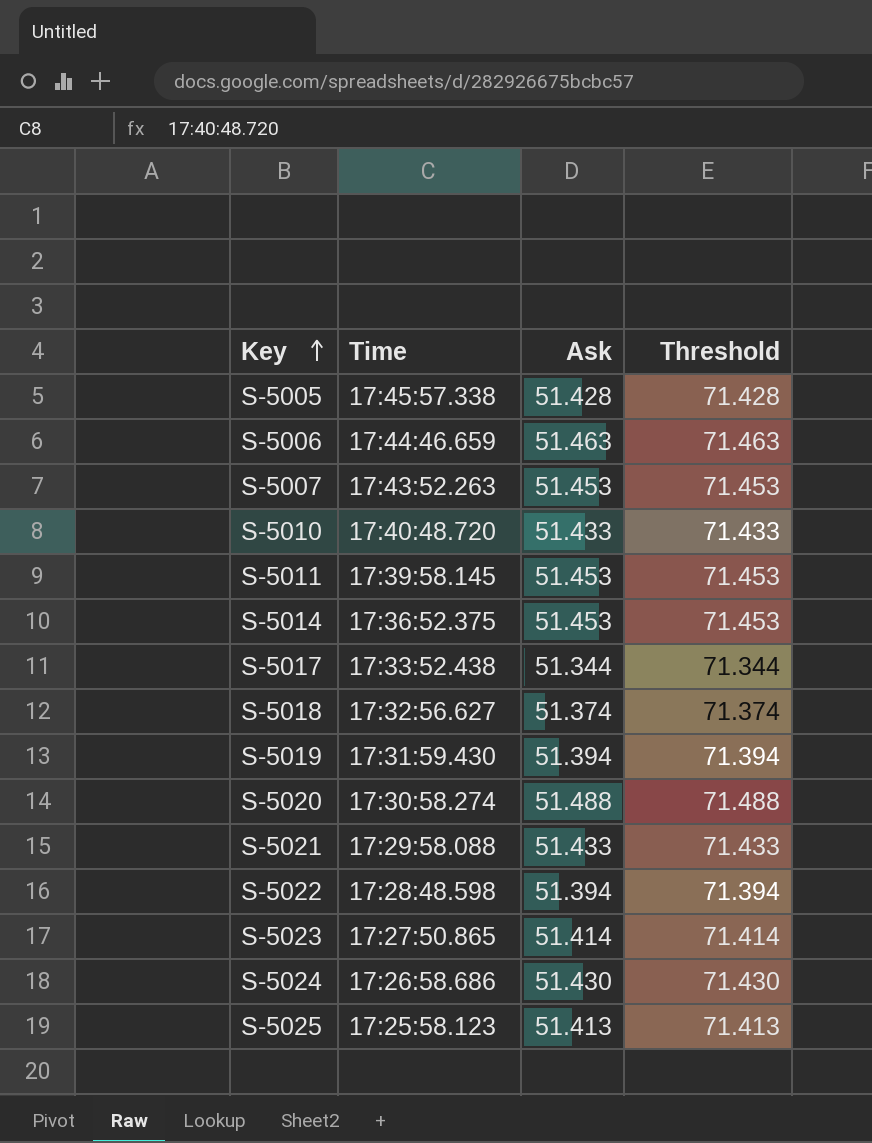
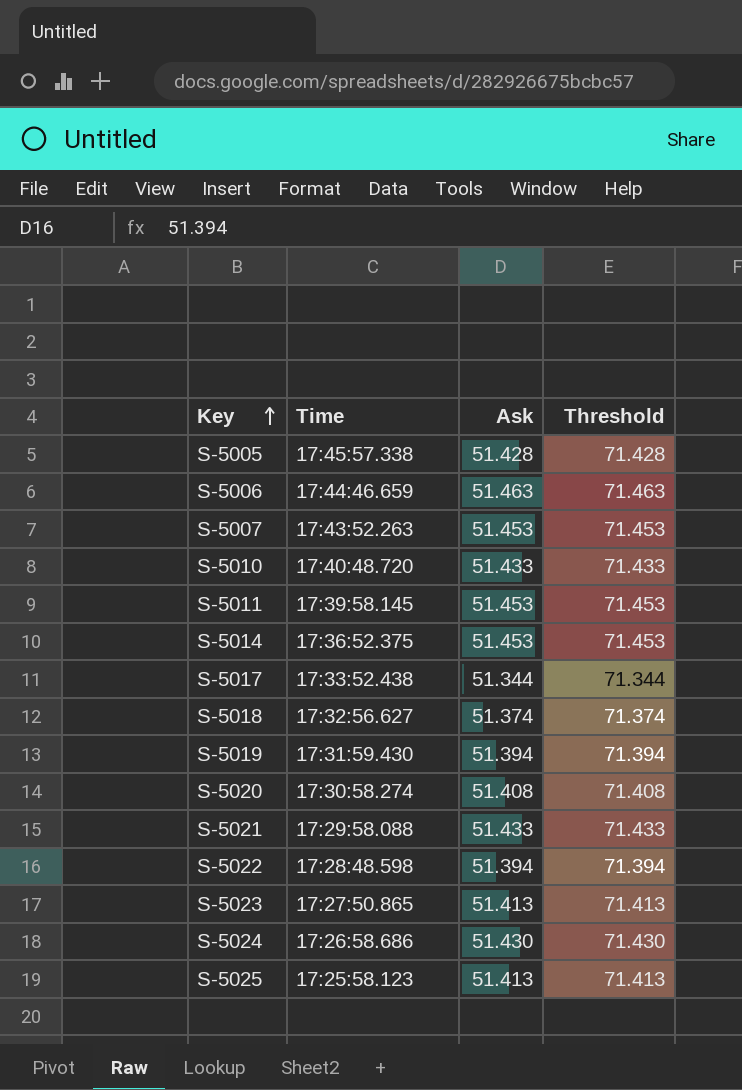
S-5020 | Ask: 51.488 -> 51.408
S-5020 | Threshold: 71.488 -> 71.408
S-5023 | Ask: 51.414 -> 51.413
S-5023 | Threshold: 71.414 -> 71.413

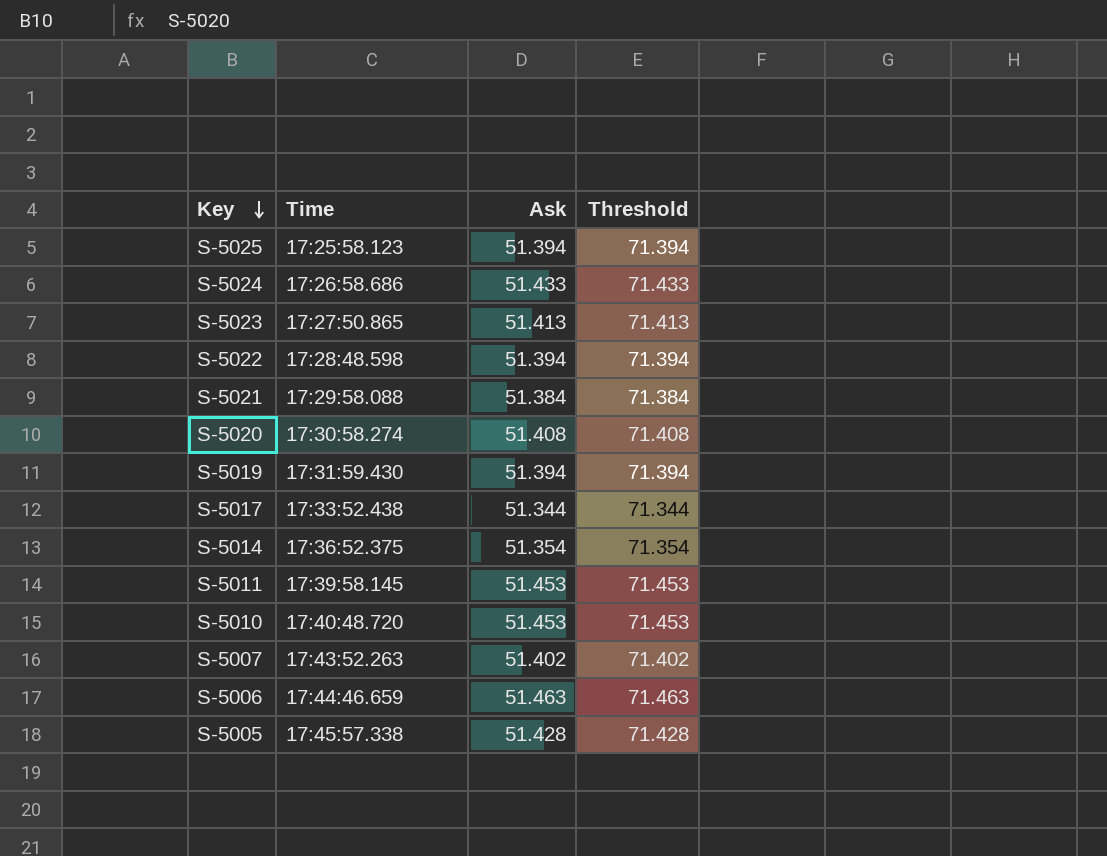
row order: Key ascending -> Key descending
row S-5018: 17:32:56.627 | 51.374 | 71.374 -> none
S-5025 | Ask: 51.413 -> 51.394
S-5025 | Threshold: 71.413 -> 71.394
S-5024 | Ask: 51.430 -> 51.433
S-5024 | Threshold: 71.430 -> 71.433
S-5021 | Ask: 51.433 -> 51.384
S-5021 | Threshold: 71.433 -> 71.384
S-5014 | Ask: 51.453 -> 51.354
S-5014 | Threshold: 71.453 -> 71.354
S-5010 | Ask: 51.433 -> 51.453
S-5010 | Threshold: 71.433 -> 71.453
S-5007 | Ask: 51.453 -> 51.402
S-5007 | Threshold: 71.453 -> 71.402

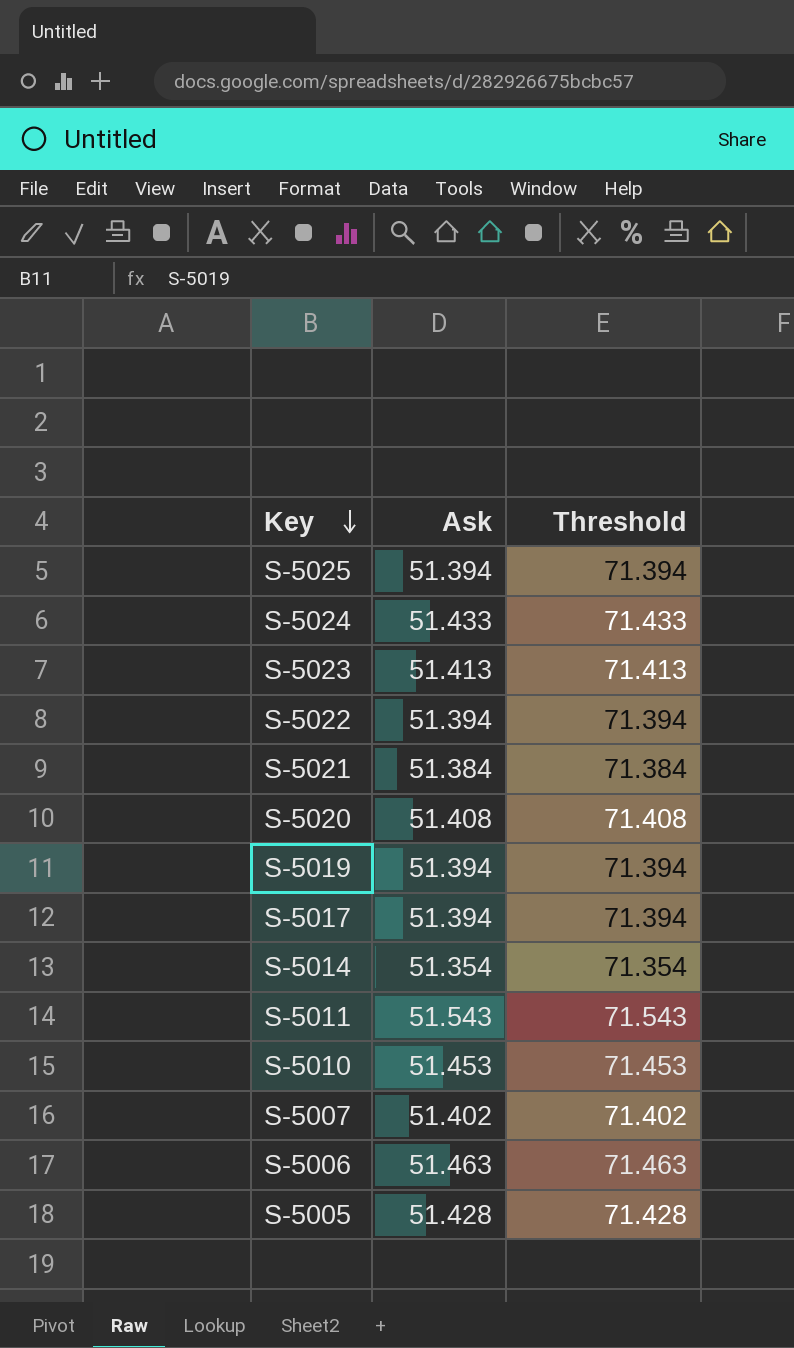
column Time | position: 2 -> none
S-5017 | Ask: 51.344 -> 51.394
S-5017 | Threshold: 71.344 -> 71.394
S-5011 | Ask: 51.453 -> 51.543
S-5011 | Threshold: 71.453 -> 71.543

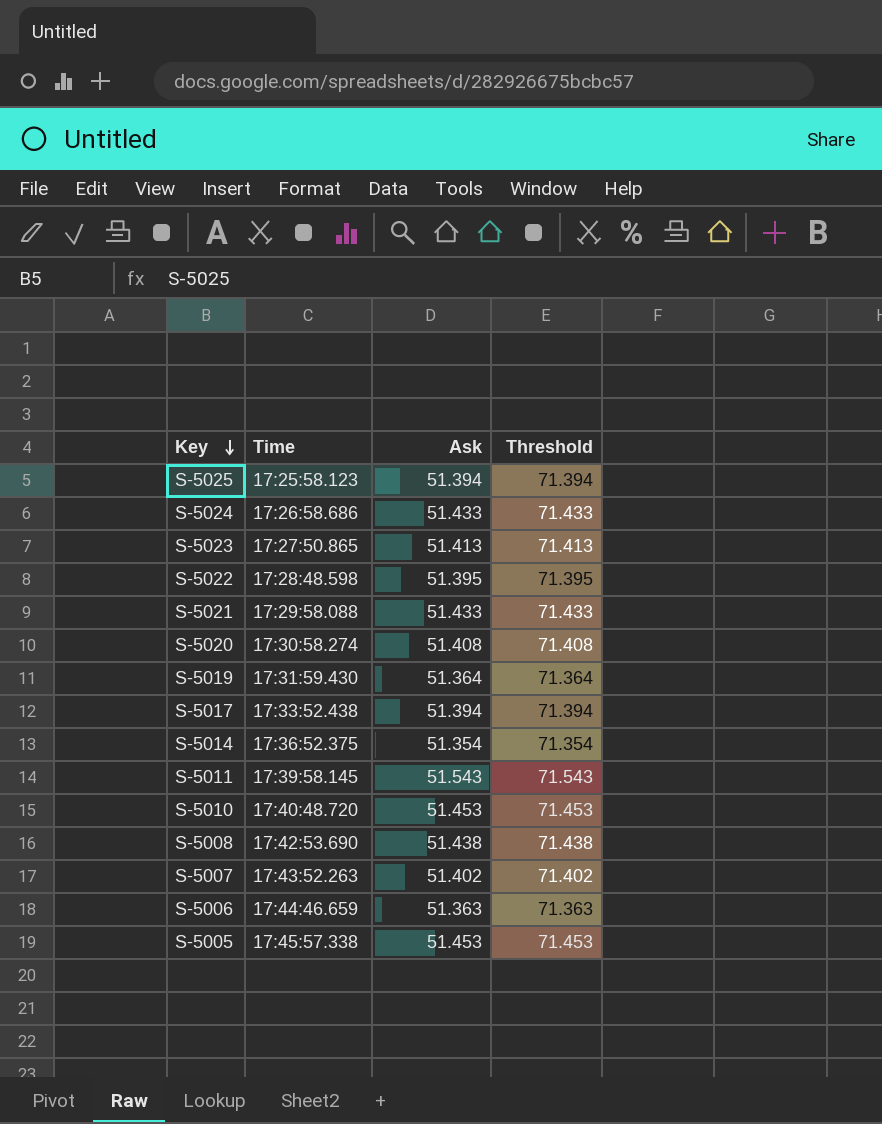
column Time | position: none -> 2
S-5022 | Ask: 51.394 -> 51.395
S-5022 | Threshold: 71.394 -> 71.395
S-5021 | Ask: 51.384 -> 51.433
S-5021 | Threshold: 71.384 -> 71.433
S-5019 | Ask: 51.394 -> 51.364
S-5019 | Threshold: 71.394 -> 71.364
row S-5008: none -> 17:42:53.690 | 51.438 | 71.438
S-5006 | Ask: 51.463 -> 51.363
S-5006 | Threshold: 71.463 -> 71.363
S-5005 | Ask: 51.428 -> 51.453
S-5005 | Threshold: 71.428 -> 71.453

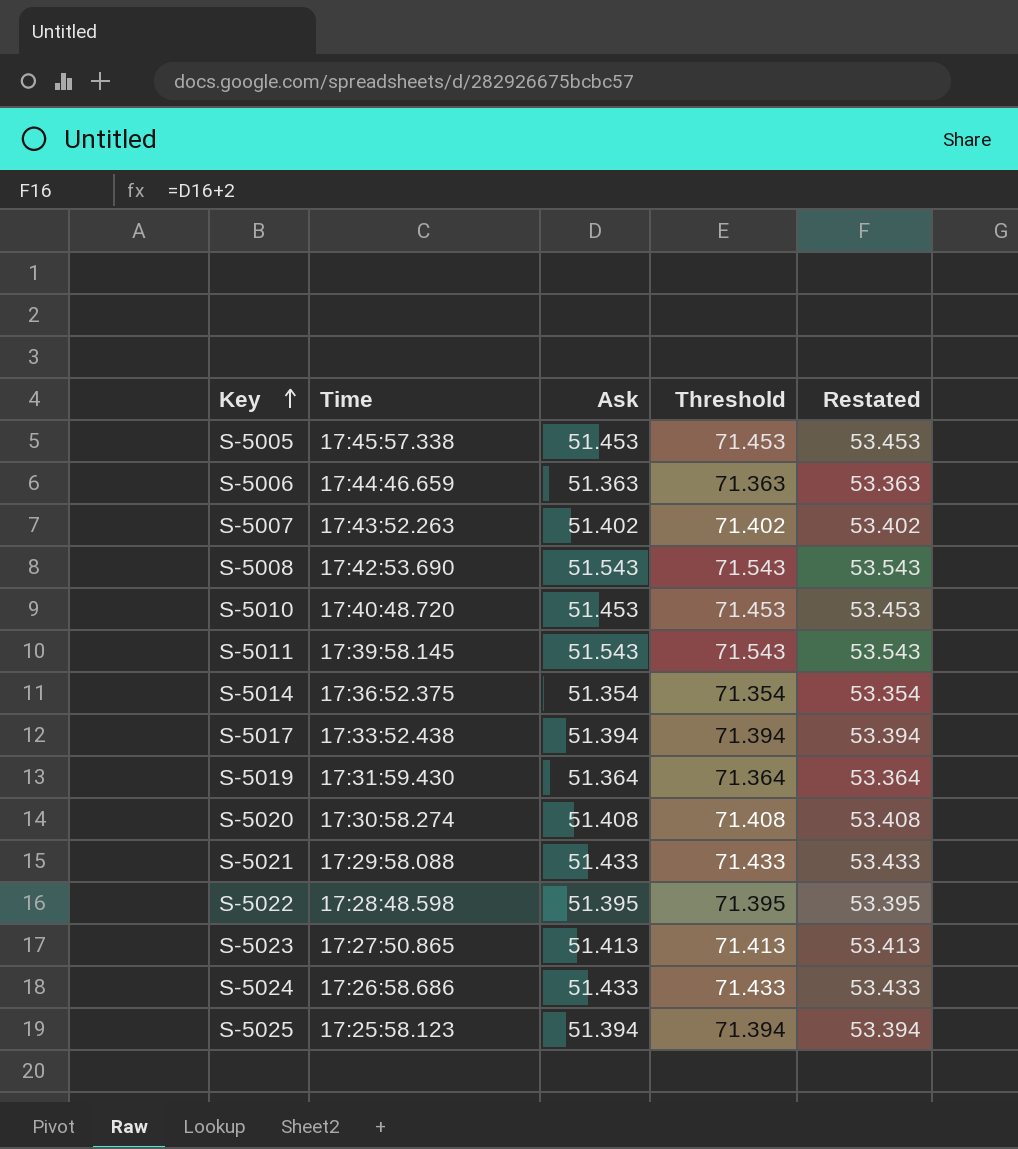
row order: Key descending -> Key ascending
column Restated | formula: none -> [Ask] + 2
S-5008 | Ask: 51.438 -> 51.543
S-5008 | Threshold: 71.438 -> 71.543

